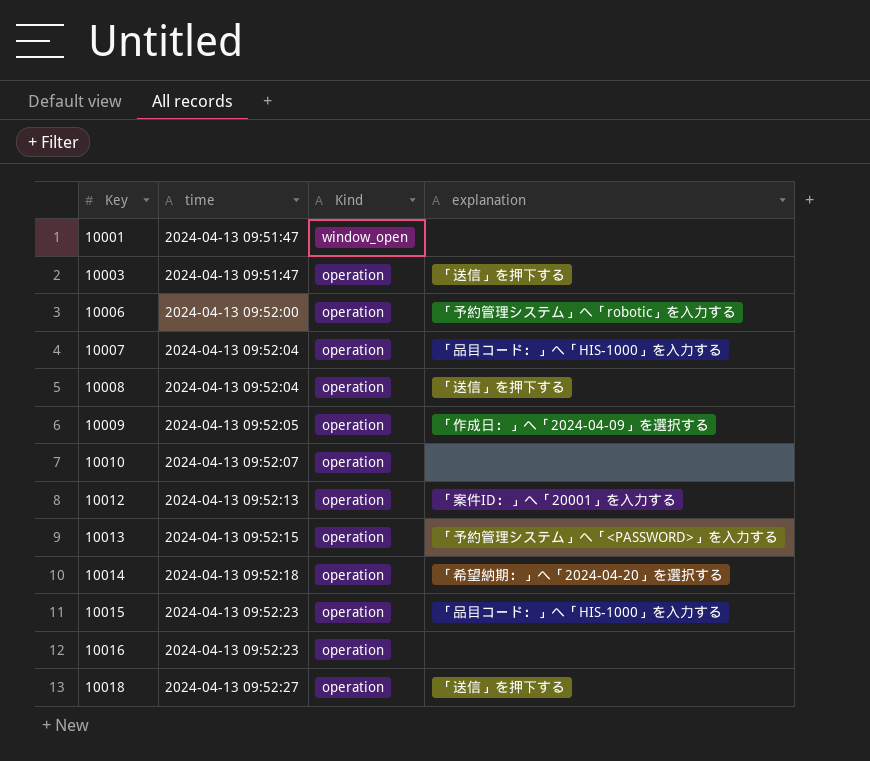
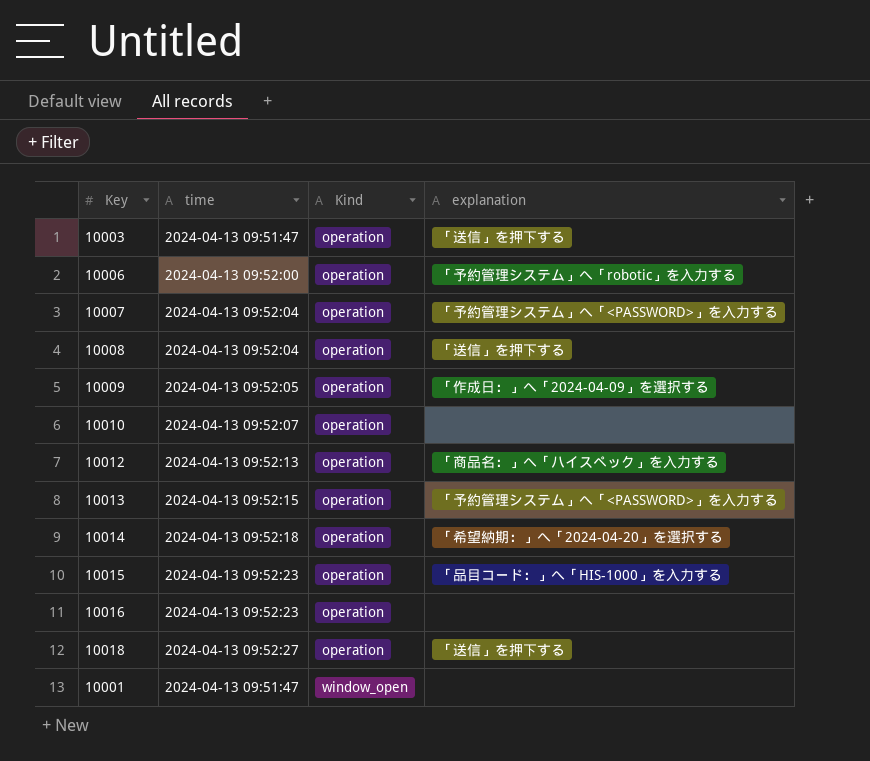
row order: Key ascending -> Kind ascending
10007 | explanation: 「品目コード：」へ「HIS-1000」を入力する -> 「予約管理システム」へ「<PASSWORD>」を入力する
10012 | explanation: 「案件ID：」へ「20001」を入力する -> 「商品名：」へ「ハイスペック」を入力する

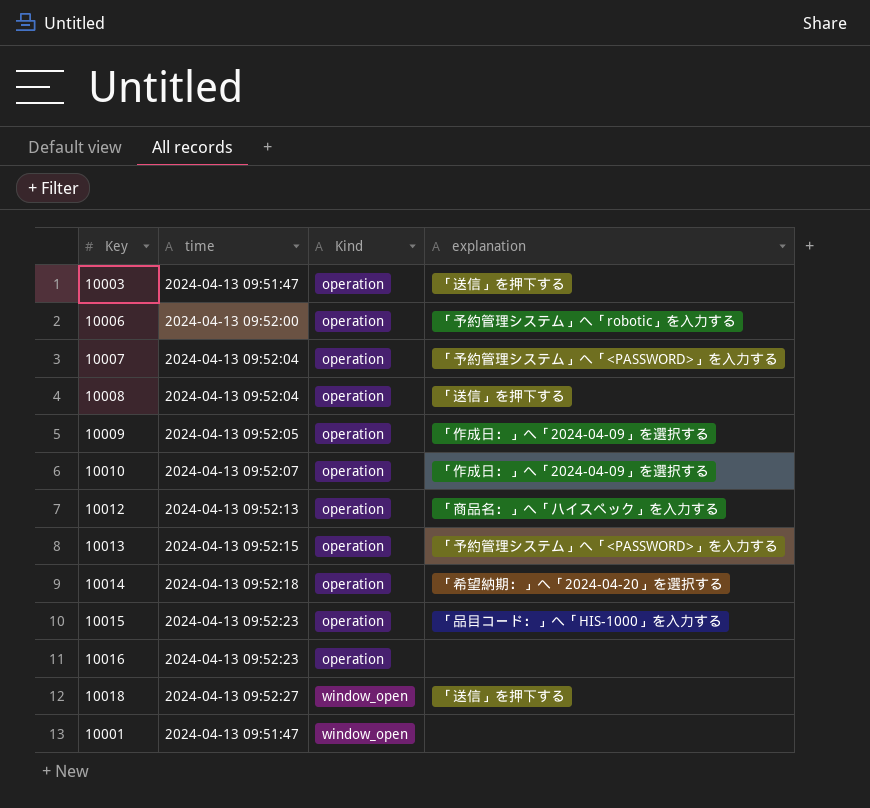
10010 | explanation: none -> 「作成日：」へ「2024-04-09」を選択する
10018 | Kind: operation -> window_open

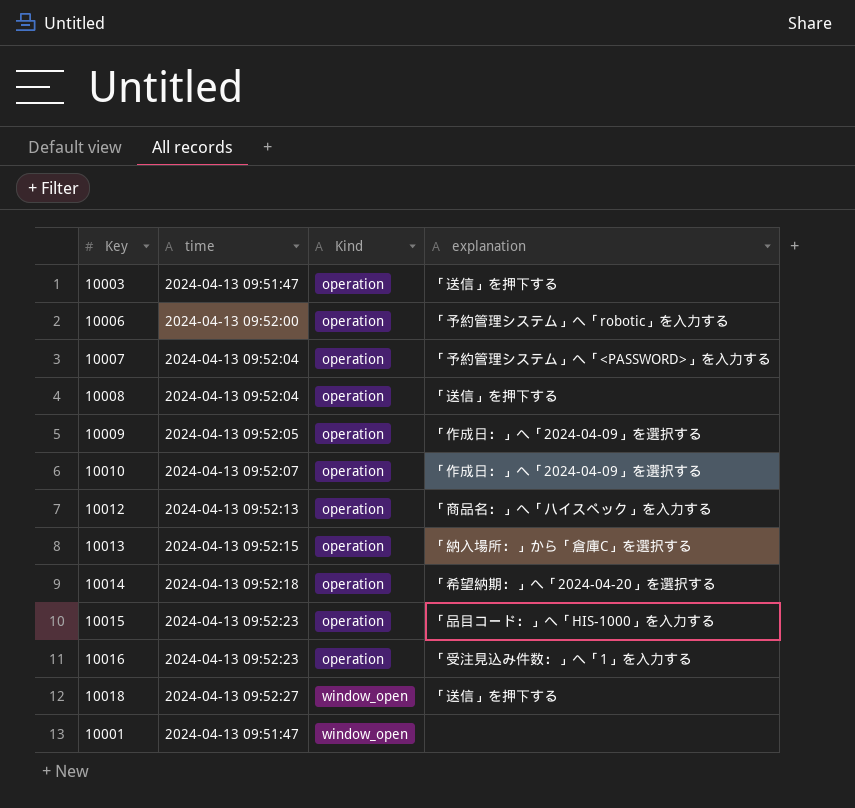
10013 | explanation: 「予約管理システム」へ「<PASSWORD>」を入力する -> 「納入場所：」から「倉庫C」を選択する
10016 | explanation: none -> 「受注見込み件数：」へ「1」を入力する

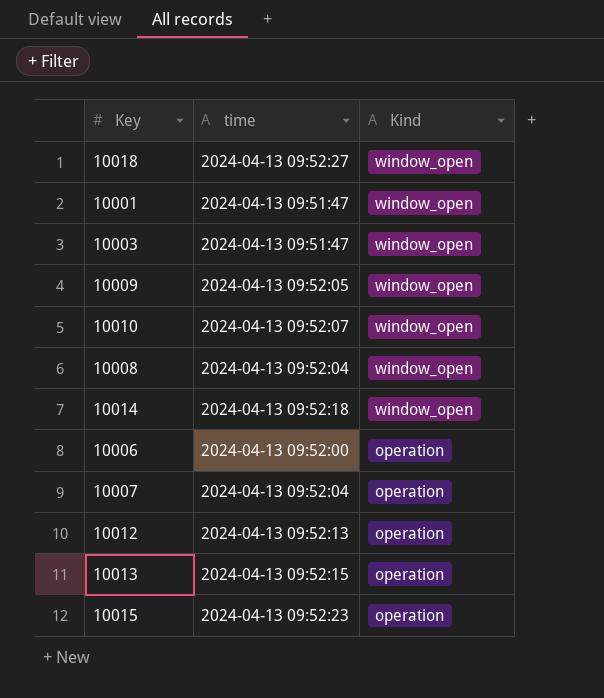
row order: Kind ascending -> Kind descending
column explanation | position: 4 -> none
row 10016: 2024-04-13 09:52:23 | operation | 「受注見込み件数：」へ「1」を入力する -> none
10003 | Kind: operation -> window_open
10009 | Kind: operation -> window_open
10010 | Kind: operation -> window_open
10008 | Kind: operation -> window_open
10014 | Kind: operation -> window_open

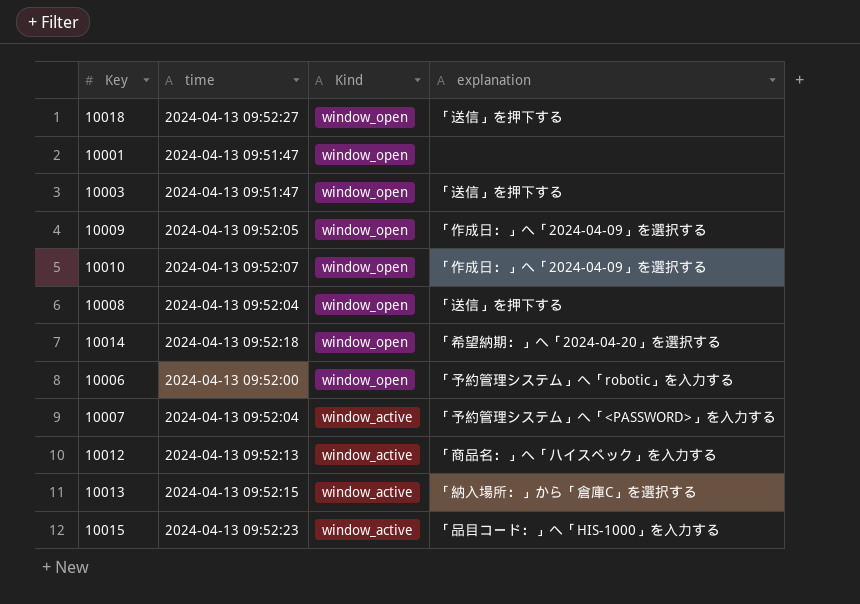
column explanation | position: none -> 4
10006 | Kind: operation -> window_open
10007 | Kind: operation -> window_active
10012 | Kind: operation -> window_active
10013 | Kind: operation -> window_active
10015 | Kind: operation -> window_active

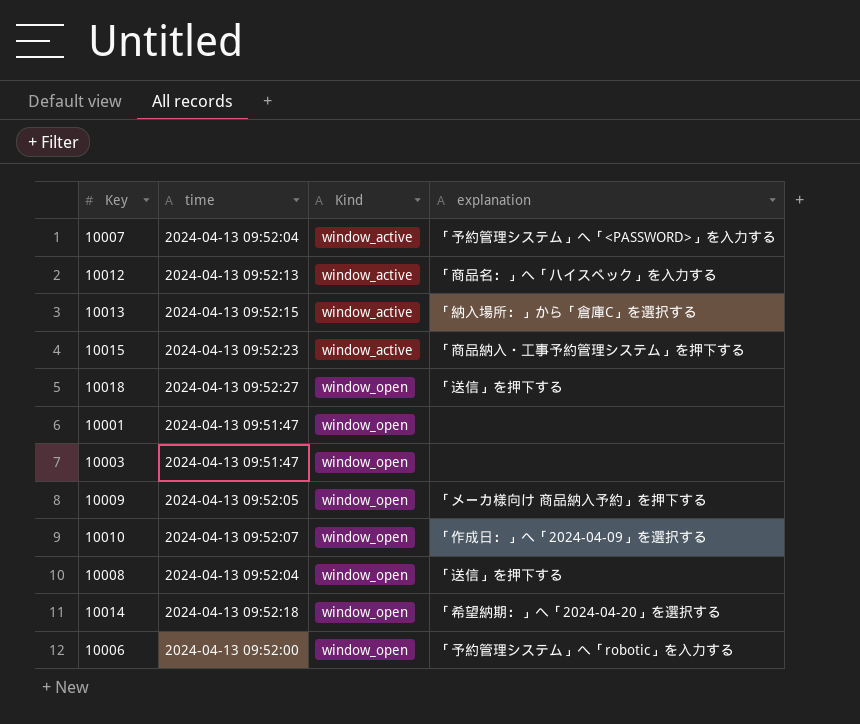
row order: Kind descending -> Kind ascending
10015 | explanation: 「品目コード：」へ「HIS-1000」を入力する -> 「商品納入・工事予約管理システム」を押下する
10003 | explanation: 「送信」を押下する -> none
10009 | explanation: 「作成日：」へ「2024-04-09」を選択する -> 「メーカ様向け 商品納入予約」を押下する

